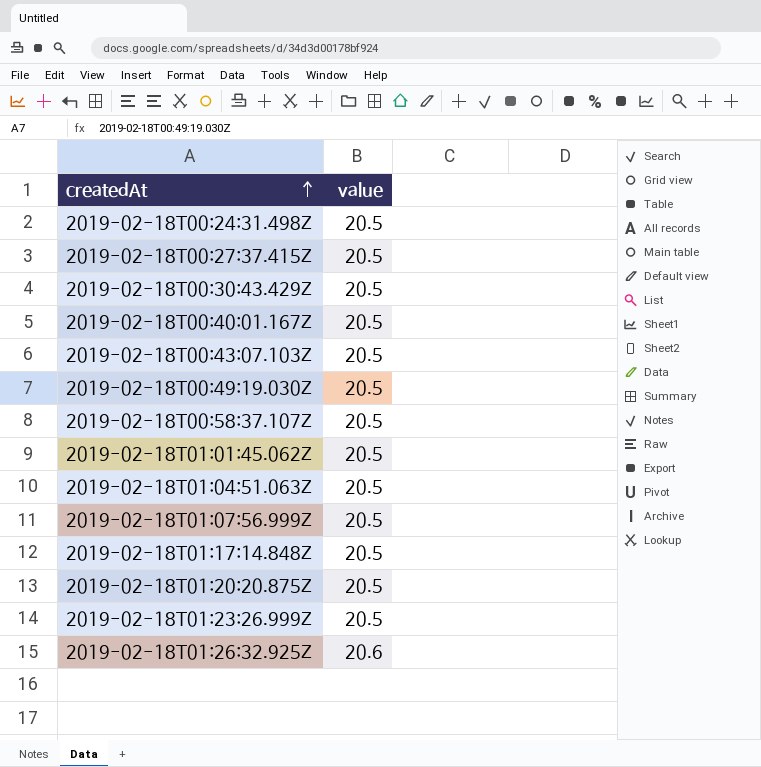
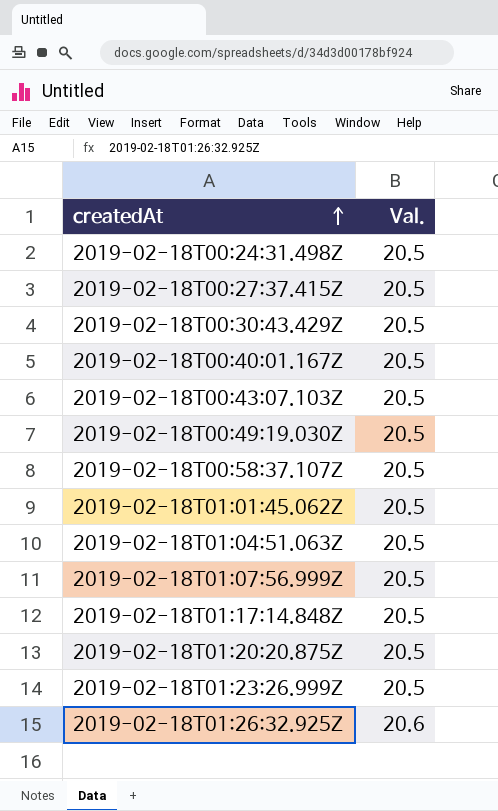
column name: value -> Val.

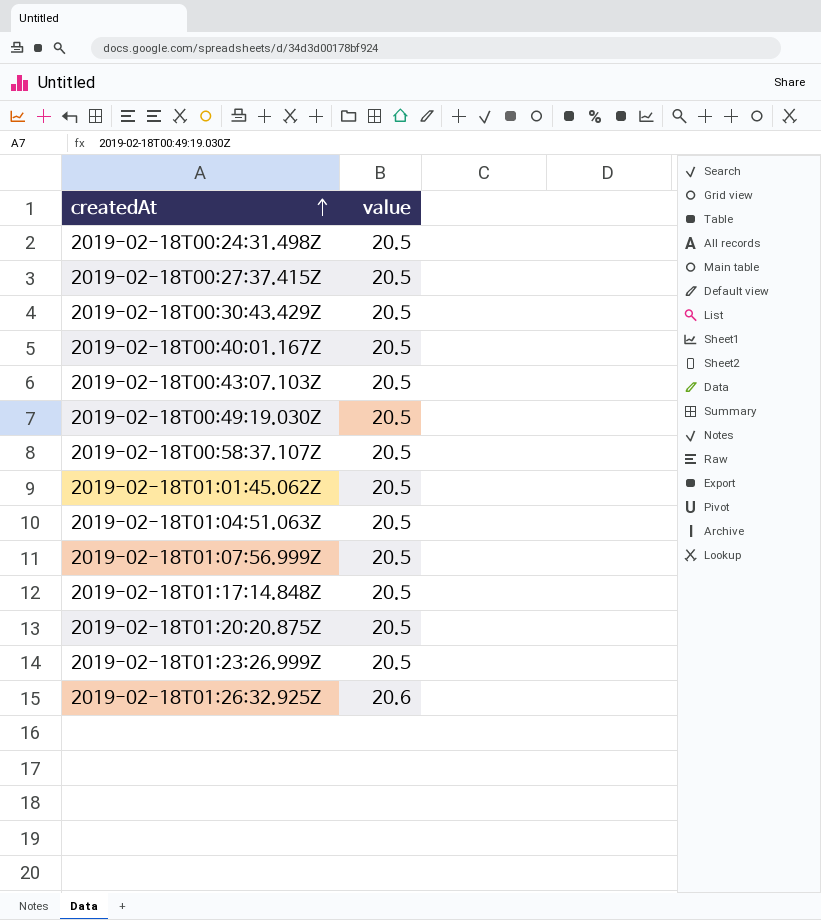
column name: Val. -> value

